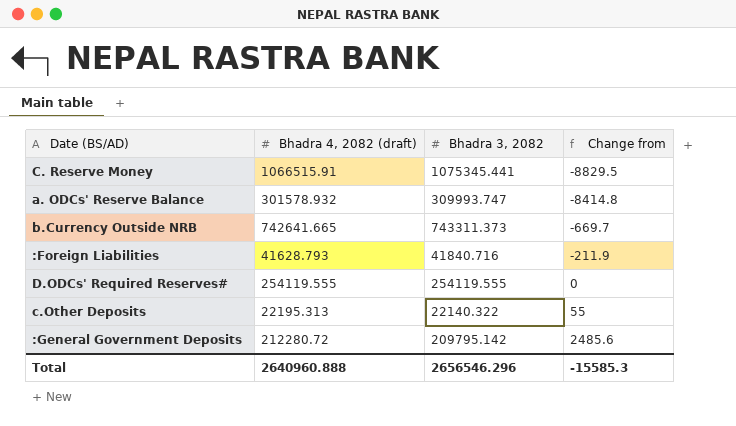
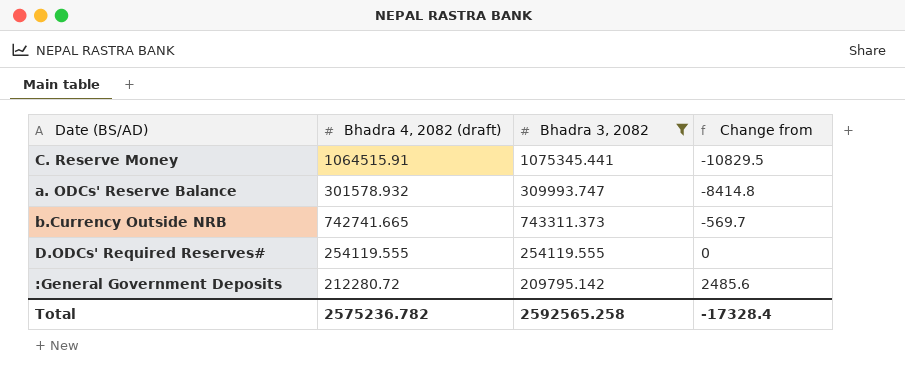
filter: none -> Bhadra 3, 2082 >= 209795.142
C. Reserve Money | Bhadra 4, 2082 (draft): 1066515.91 -> 1064515.91
C. Reserve Money | Change from: -8829.5 -> -10829.5
b.Currency Outside NRB | Bhadra 4, 2082 (draft): 742641.665 -> 742741.665
b.Currency Outside NRB | Change from: -669.7 -> -569.7
Total | Bhadra 4, 2082 (draft): 2640960.888 -> 2575236.782
Total | Bhadra 3, 2082: 2656546.296 -> 2592565.258
Total | Change from: -15585.3 -> -17328.4

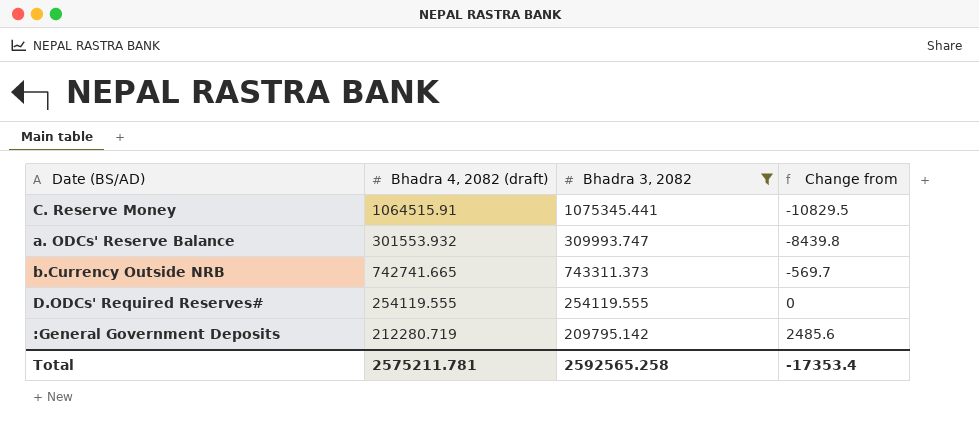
a. ODCs' Reserve Balance | Bhadra 4, 2082 (draft): 301578.932 -> 301553.932
a. ODCs' Reserve Balance | Change from: -8414.8 -> -8439.8
:General Government Deposits | Bhadra 4, 2082 (draft): 212280.72 -> 212280.719
Total | Bhadra 4, 2082 (draft): 2575236.782 -> 2575211.781
Total | Change from: -17328.4 -> -17353.4

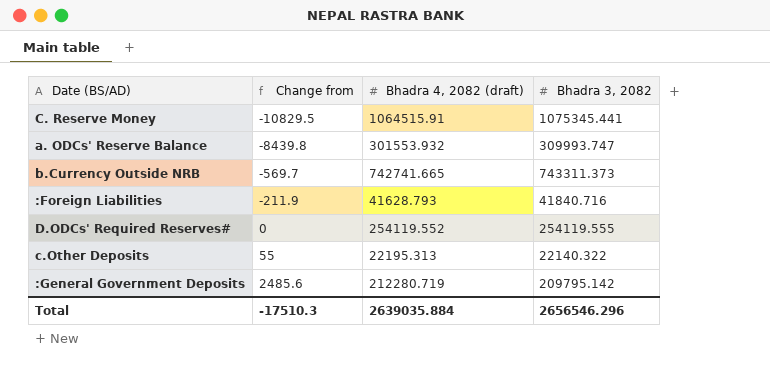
filter: Bhadra 3, 2082 >= 209795.142 -> none
column Change from | position: 4 -> 2
D.ODCs' Required Reserves# | Bhadra 4, 2082 (draft): 254119.555 -> 254119.552
Total | Change from: -17353.4 -> -17510.3
Total | Bhadra 4, 2082 (draft): 2575211.781 -> 2639035.884
Total | Bhadra 3, 2082: 2592565.258 -> 2656546.296

